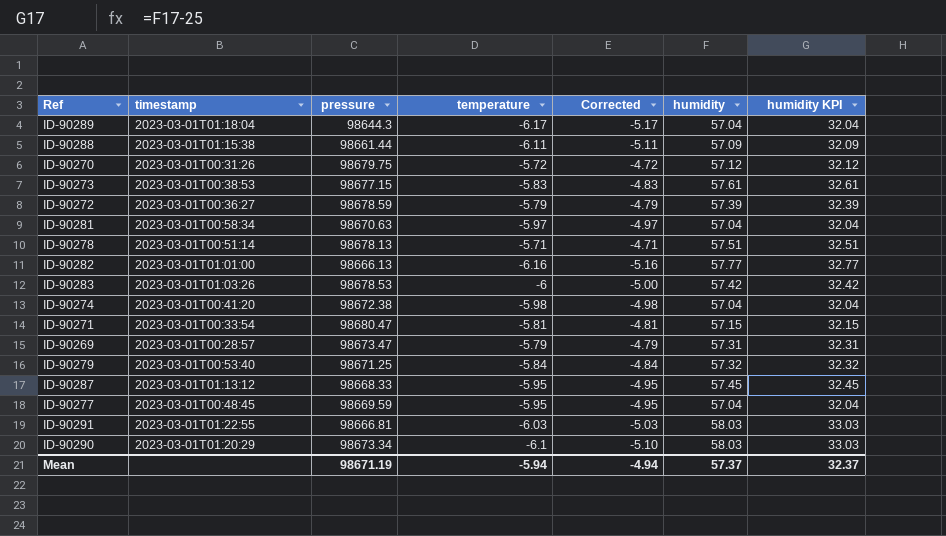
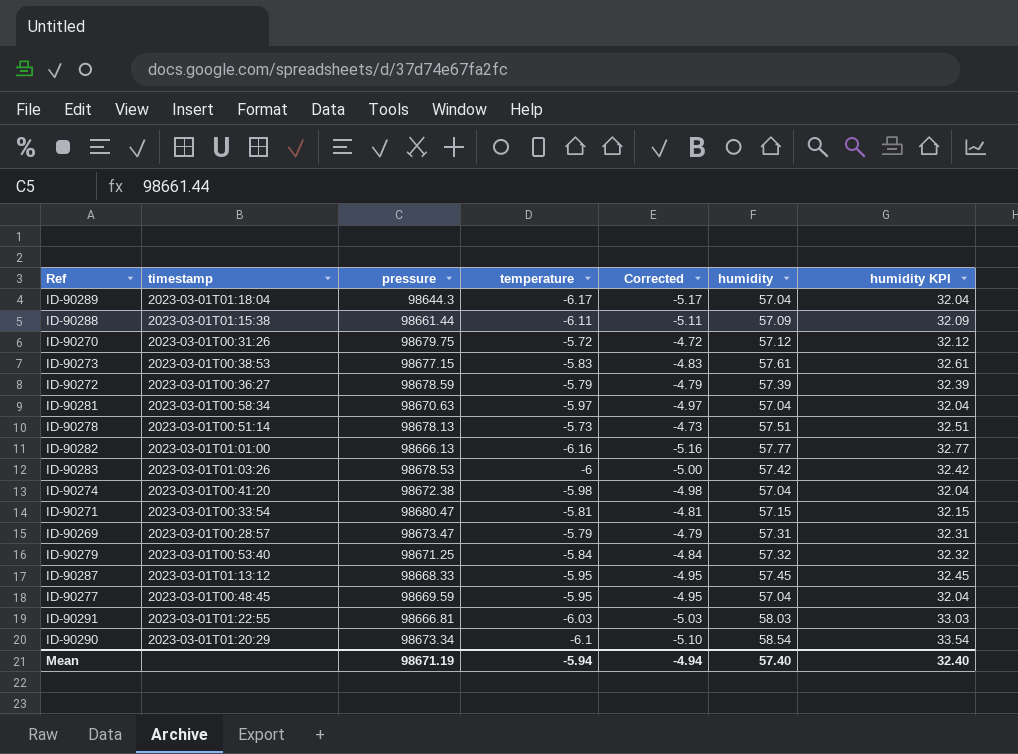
ID-90278 | temperature: -5.71 -> -5.73
ID-90278 | Corrected: -4.71 -> -4.73
ID-90290 | humidity: 58.03 -> 58.54
ID-90290 | humidity KPI: 33.03 -> 33.54
Mean | humidity: 57.37 -> 57.40
Mean | humidity KPI: 32.37 -> 32.40

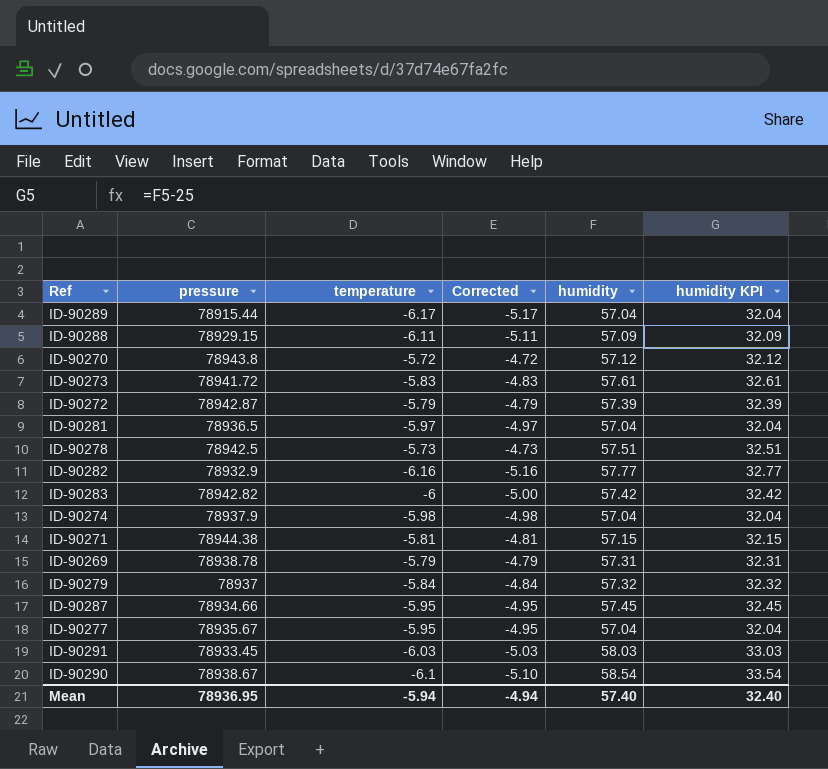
column timestamp | position: 2 -> none
ID-90289 | pressure: 98644.3 -> 78915.44
ID-90288 | pressure: 98661.44 -> 78929.15
ID-90270 | pressure: 98679.75 -> 78943.8
ID-90273 | pressure: 98677.15 -> 78941.72
ID-90272 | pressure: 98678.59 -> 78942.87
ID-90281 | pressure: 98670.63 -> 78936.5
ID-90278 | pressure: 98678.13 -> 78942.5
ID-90282 | pressure: 98666.13 -> 78932.9
ID-90283 | pressure: 98678.53 -> 78942.82
ID-90274 | pressure: 98672.38 -> 78937.9
ID-90271 | pressure: 98680.47 -> 78944.38
ID-90269 | pressure: 98673.47 -> 78938.78
ID-90279 | pressure: 98671.25 -> 78937
ID-90287 | pressure: 98668.33 -> 78934.66
ID-90277 | pressure: 98669.59 -> 78935.67
ID-90291 | pressure: 98666.81 -> 78933.45
ID-90290 | pressure: 98673.34 -> 78938.67
Mean | pressure: 98671.19 -> 78936.95

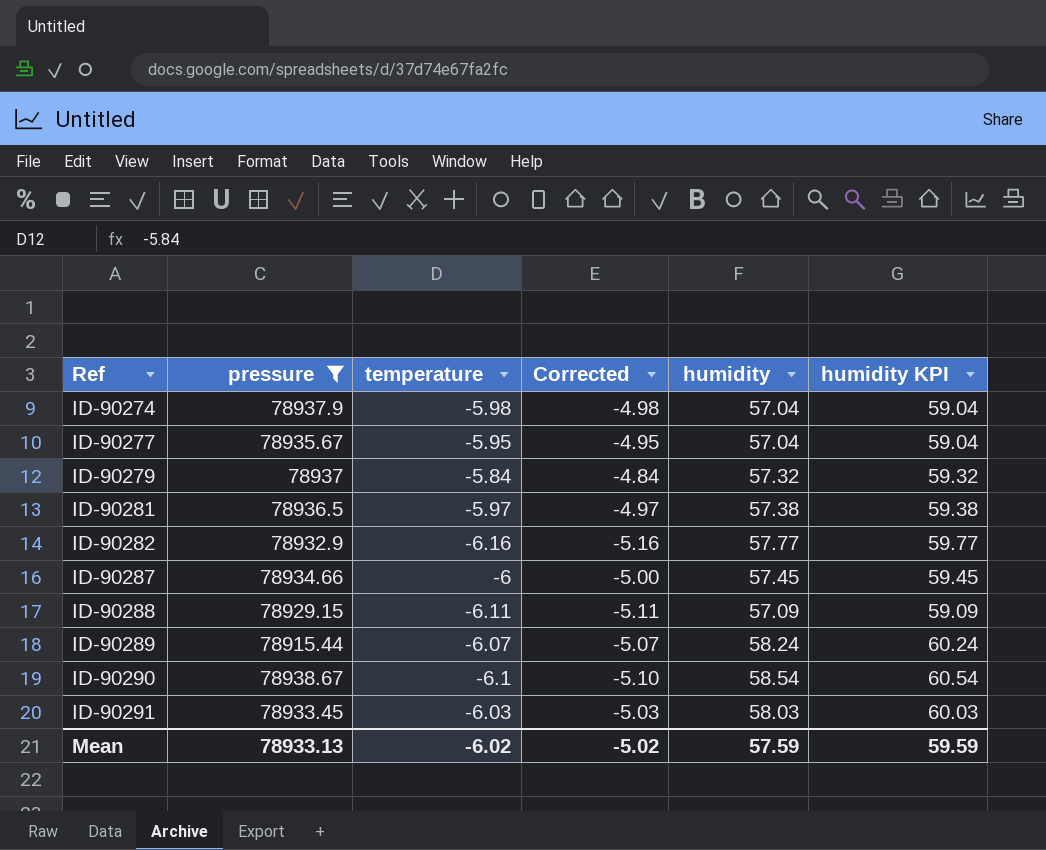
filter: none -> pressure <= 78938.67
row order: none -> Ref ascending
column humidity KPI | formula: [humidity] - 25 -> [humidity] + 2
ID-90281 | humidity: 57.04 -> 57.38
ID-90287 | temperature: -5.95 -> -6
ID-90287 | Corrected: -4.95 -> -5.00
ID-90289 | temperature: -6.17 -> -6.07
ID-90289 | Corrected: -5.17 -> -5.07
ID-90289 | humidity: 57.04 -> 58.24
Mean | pressure: 78936.95 -> 78933.13
Mean | temperature: -5.94 -> -6.02
Mean | Corrected: -4.94 -> -5.02
Mean | humidity: 57.40 -> 57.59
Mean | humidity KPI: 32.40 -> 59.59

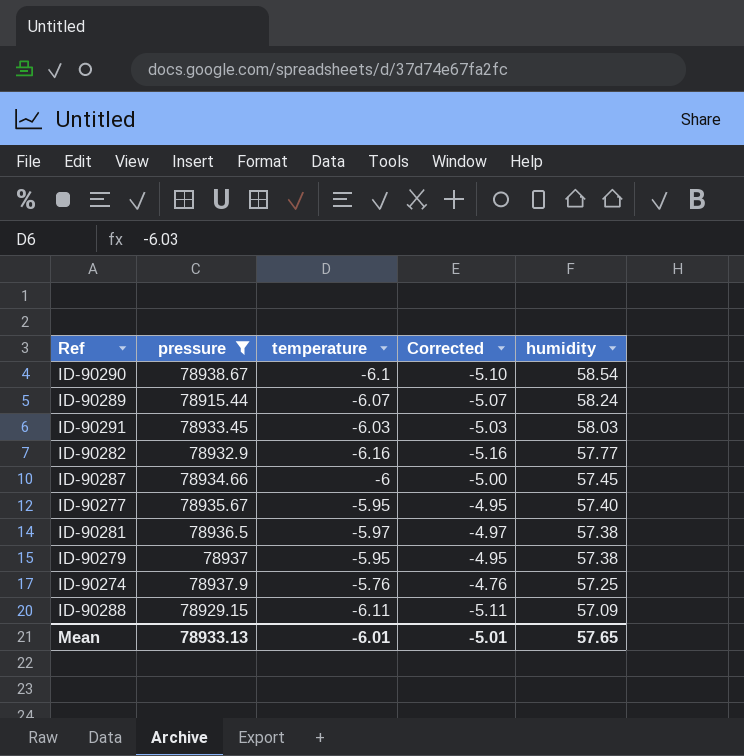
row order: Ref ascending -> humidity descending
column humidity KPI | formula: [humidity] + 2 -> none
ID-90277 | humidity: 57.04 -> 57.40
ID-90279 | temperature: -5.84 -> -5.95
ID-90279 | Corrected: -4.84 -> -4.95
ID-90279 | humidity: 57.32 -> 57.38
ID-90274 | temperature: -5.98 -> -5.76
ID-90274 | Corrected: -4.98 -> -4.76
ID-90274 | humidity: 57.04 -> 57.25
Mean | temperature: -6.02 -> -6.01
Mean | Corrected: -5.02 -> -5.01
Mean | humidity: 57.59 -> 57.65

